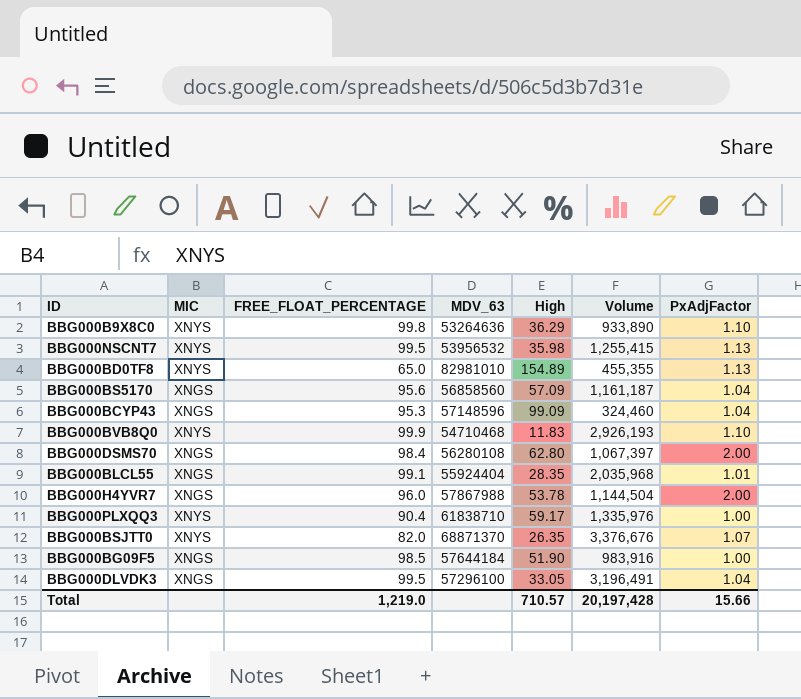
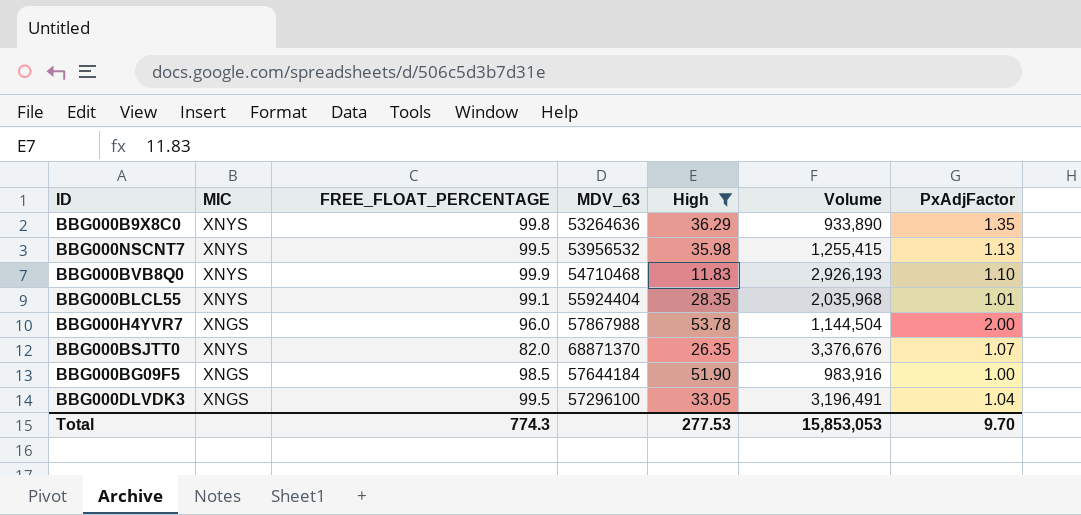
filter: none -> High <= 53.78
BBG000B9X8C0 | PxAdjFactor: 1.10 -> 1.35
BBG000BLCL55 | MIC: XNGS -> XNYS
Total | FREE_FLOAT_PERCENTAGE: 1,219.0 -> 774.3
Total | High: 710.57 -> 277.53
Total | Volume: 20,197,428 -> 15,853,053
Total | PxAdjFactor: 15.66 -> 9.70

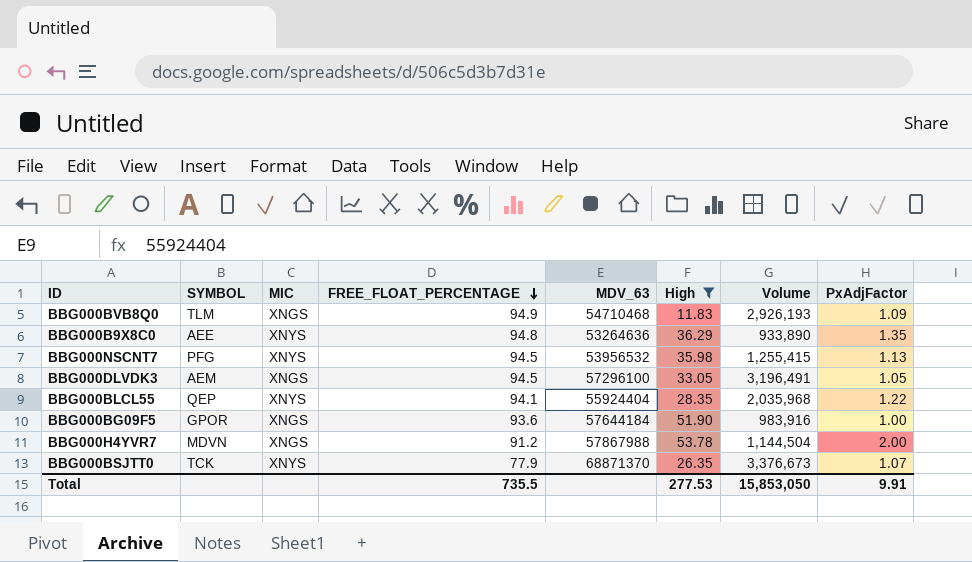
row order: none -> FREE_FLOAT_PERCENTAGE descending
column SYMBOL | position: none -> 2
BBG000BVB8Q0 | MIC: XNYS -> XNGS
BBG000BVB8Q0 | FREE_FLOAT_PERCENTAGE: 99.9 -> 94.9
BBG000BVB8Q0 | PxAdjFactor: 1.10 -> 1.09
BBG000B9X8C0 | FREE_FLOAT_PERCENTAGE: 99.8 -> 94.8
BBG000NSCNT7 | FREE_FLOAT_PERCENTAGE: 99.5 -> 94.5
BBG000DLVDK3 | FREE_FLOAT_PERCENTAGE: 99.5 -> 94.5
BBG000DLVDK3 | PxAdjFactor: 1.04 -> 1.05
BBG000BLCL55 | FREE_FLOAT_PERCENTAGE: 99.1 -> 94.1
BBG000BLCL55 | PxAdjFactor: 1.01 -> 1.22
BBG000BG09F5 | FREE_FLOAT_PERCENTAGE: 98.5 -> 93.6
BBG000H4YVR7 | FREE_FLOAT_PERCENTAGE: 96.0 -> 91.2
BBG000BSJTT0 | FREE_FLOAT_PERCENTAGE: 82.0 -> 77.9
BBG000BSJTT0 | Volume: 3,376,676 -> 3,376,673
Total | FREE_FLOAT_PERCENTAGE: 774.3 -> 735.5
Total | Volume: 15,853,053 -> 15,853,050
Total | PxAdjFactor: 9.70 -> 9.91

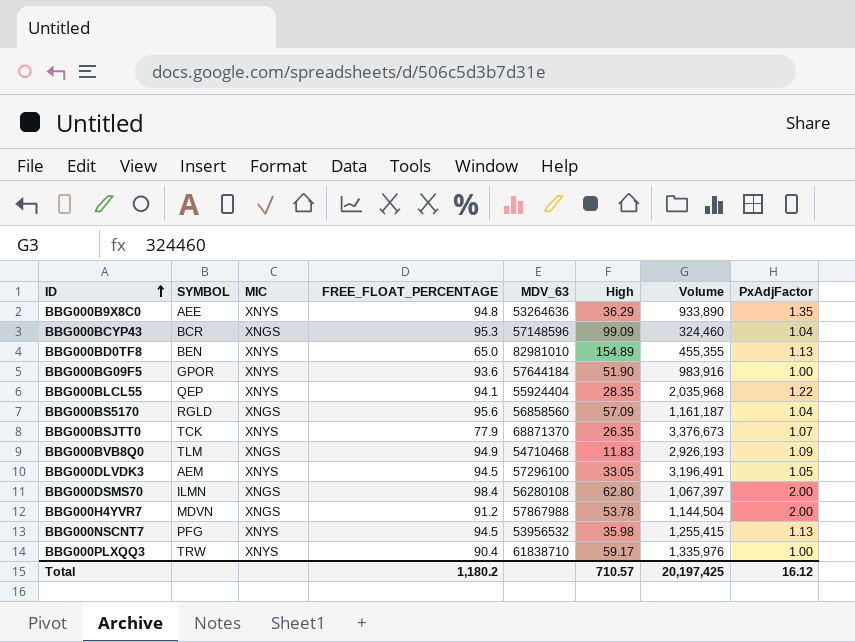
filter: High <= 53.78 -> none
row order: FREE_FLOAT_PERCENTAGE descending -> ID ascending
BBG000BG09F5 | MIC: XNGS -> XNYS
BBG000DLVDK3 | MIC: XNGS -> XNYS
Total | FREE_FLOAT_PERCENTAGE: 735.5 -> 1,180.2
Total | High: 277.53 -> 710.57
Total | Volume: 15,853,050 -> 20,197,425
Total | PxAdjFactor: 9.91 -> 16.12

